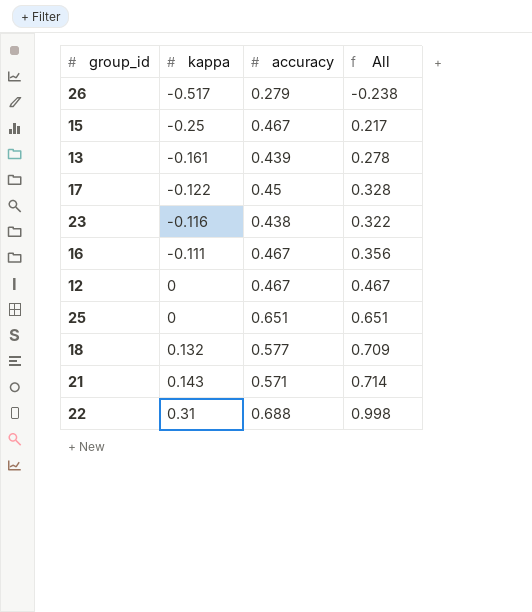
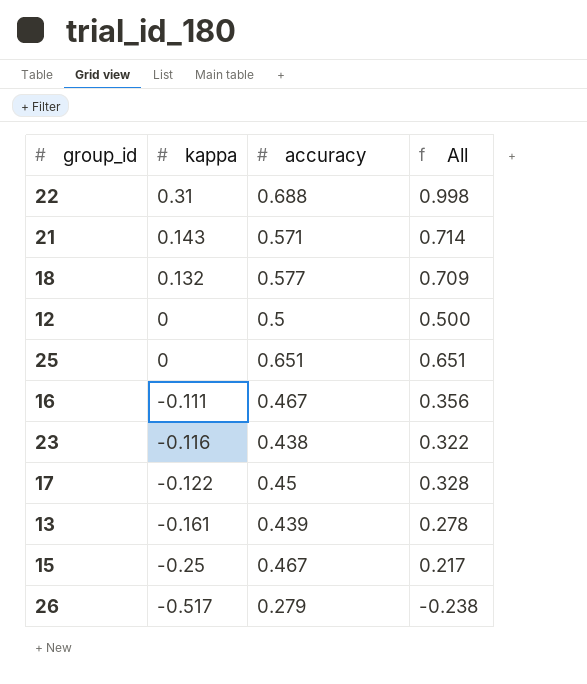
row order: kappa ascending -> kappa descending
12 | accuracy: 0.467 -> 0.5
12 | All: 0.467 -> 0.500

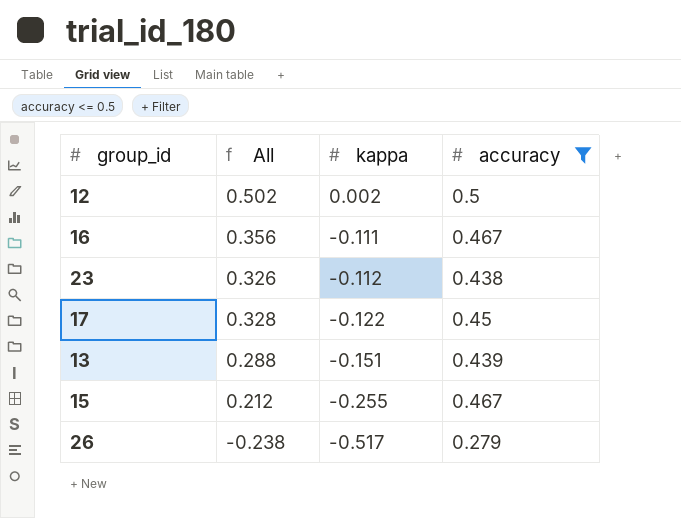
filter: none -> accuracy <= 0.5
column All | position: 4 -> 2
12 | All: 0.500 -> 0.502
12 | kappa: 0 -> 0.002
23 | All: 0.322 -> 0.326
23 | kappa: -0.116 -> -0.112
13 | All: 0.278 -> 0.288
13 | kappa: -0.161 -> -0.151
15 | All: 0.217 -> 0.212
15 | kappa: -0.25 -> -0.255

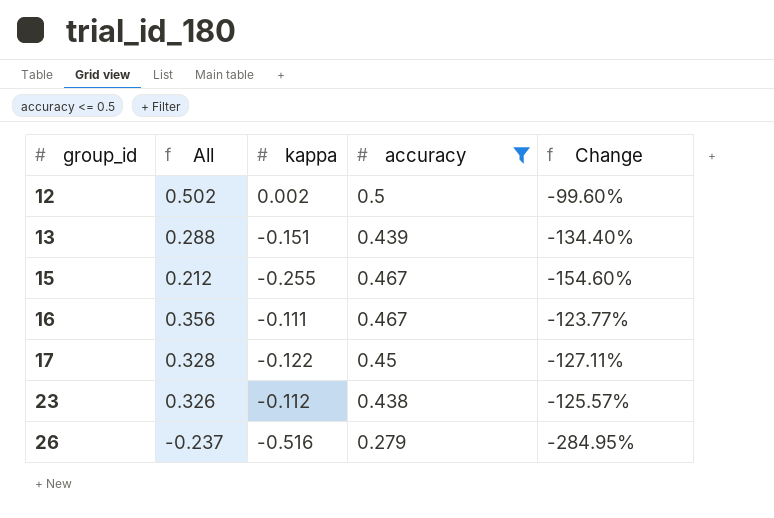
row order: kappa descending -> group_id ascending
column Change | formula: none -> ([kappa] - [accuracy]) / [accuracy]
26 | All: -0.238 -> -0.237
26 | kappa: -0.517 -> -0.516

